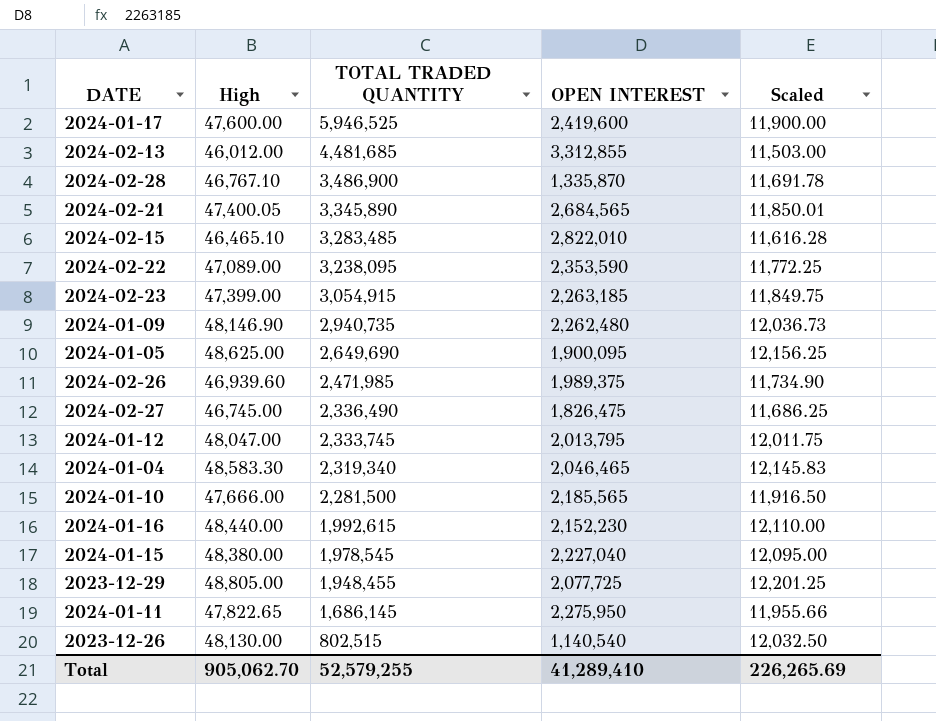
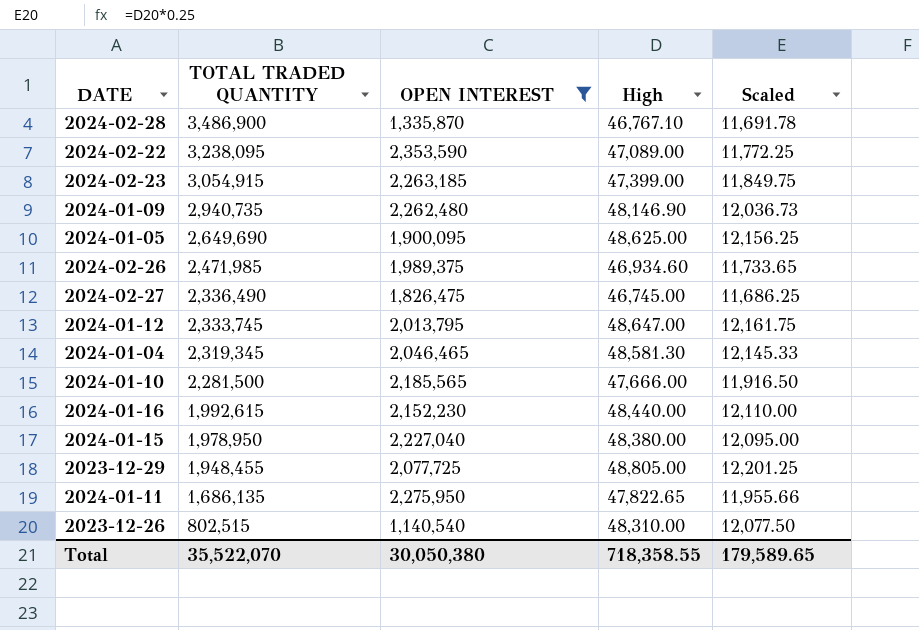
filter: none -> OPEN INTEREST <= 2,353,590
column High | position: 2 -> 4
2024-02-26 | High: 46,939.60 -> 46,934.60
2024-02-26 | Scaled: 11,734.90 -> 11,733.65
2024-01-12 | High: 48,047.00 -> 48,647.00
2024-01-12 | Scaled: 12,011.75 -> 12,161.75
2024-01-04 | TOTAL TRADED QUANTITY: 2,319,340 -> 2,319,345
2024-01-04 | High: 48,583.30 -> 48,581.30
2024-01-04 | Scaled: 12,145.83 -> 12,145.33
2024-01-15 | TOTAL TRADED QUANTITY: 1,978,545 -> 1,978,950
2024-01-11 | TOTAL TRADED QUANTITY: 1,686,145 -> 1,686,135
2023-12-26 | High: 48,130.00 -> 48,310.00
2023-12-26 | Scaled: 12,032.50 -> 12,077.50
Total | TOTAL TRADED QUANTITY: 52,579,255 -> 35,522,070
Total | OPEN INTEREST: 41,289,410 -> 30,050,380
Total | High: 905,062.70 -> 718,358.55
Total | Scaled: 226,265.69 -> 179,589.65

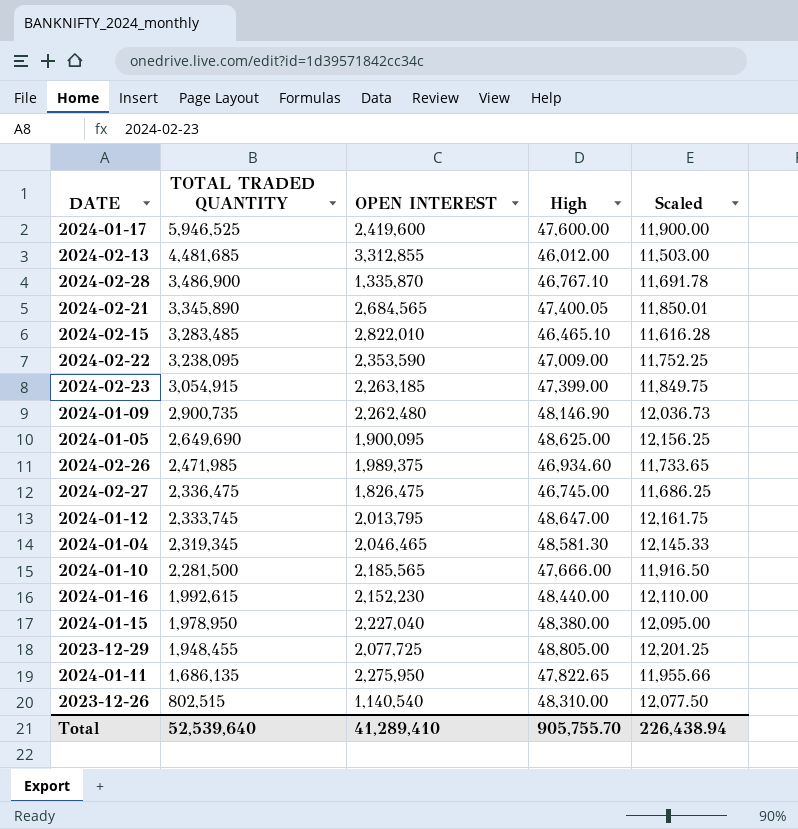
filter: OPEN INTEREST <= 2,353,590 -> none
2024-02-22 | High: 47,089.00 -> 47,009.00
2024-02-22 | Scaled: 11,772.25 -> 11,752.25
2024-01-09 | TOTAL TRADED QUANTITY: 2,940,735 -> 2,900,735
2024-02-27 | TOTAL TRADED QUANTITY: 2,336,490 -> 2,336,475
Total | TOTAL TRADED QUANTITY: 35,522,070 -> 52,539,640
Total | OPEN INTEREST: 30,050,380 -> 41,289,410
Total | High: 718,358.55 -> 905,755.70
Total | Scaled: 179,589.65 -> 226,438.94

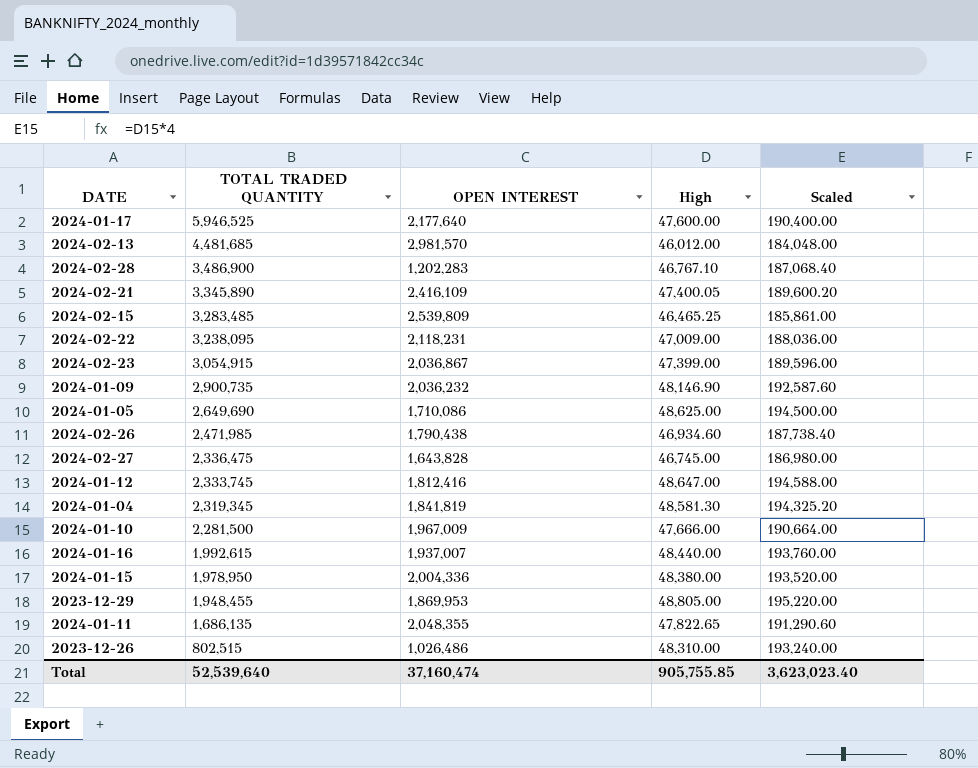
column Scaled | formula: [High] * 0.25 -> [High] * 4
2024-01-17 | OPEN INTEREST: 2,419,600 -> 2,177,640
2024-02-13 | OPEN INTEREST: 3,312,855 -> 2,981,570
2024-02-28 | OPEN INTEREST: 1,335,870 -> 1,202,283
2024-02-21 | OPEN INTEREST: 2,684,565 -> 2,416,109
2024-02-15 | OPEN INTEREST: 2,822,010 -> 2,539,809
2024-02-15 | High: 46,465.10 -> 46,465.25
2024-02-22 | OPEN INTEREST: 2,353,590 -> 2,118,231
2024-02-23 | OPEN INTEREST: 2,263,185 -> 2,036,867
2024-01-09 | OPEN INTEREST: 2,262,480 -> 2,036,232
2024-01-05 | OPEN INTEREST: 1,900,095 -> 1,710,086
2024-02-26 | OPEN INTEREST: 1,989,375 -> 1,790,438
2024-02-27 | OPEN INTEREST: 1,826,475 -> 1,643,828
2024-01-12 | OPEN INTEREST: 2,013,795 -> 1,812,416
2024-01-04 | OPEN INTEREST: 2,046,465 -> 1,841,819
2024-01-10 | OPEN INTEREST: 2,185,565 -> 1,967,009
2024-01-16 | OPEN INTEREST: 2,152,230 -> 1,937,007
2024-01-15 | OPEN INTEREST: 2,227,040 -> 2,004,336
2023-12-29 | OPEN INTEREST: 2,077,725 -> 1,869,953
2024-01-11 | OPEN INTEREST: 2,275,950 -> 2,048,355
2023-12-26 | OPEN INTEREST: 1,140,540 -> 1,026,486
Total | OPEN INTEREST: 41,289,410 -> 37,160,474
Total | High: 905,755.70 -> 905,755.85
Total | Scaled: 226,438.94 -> 3,623,023.40

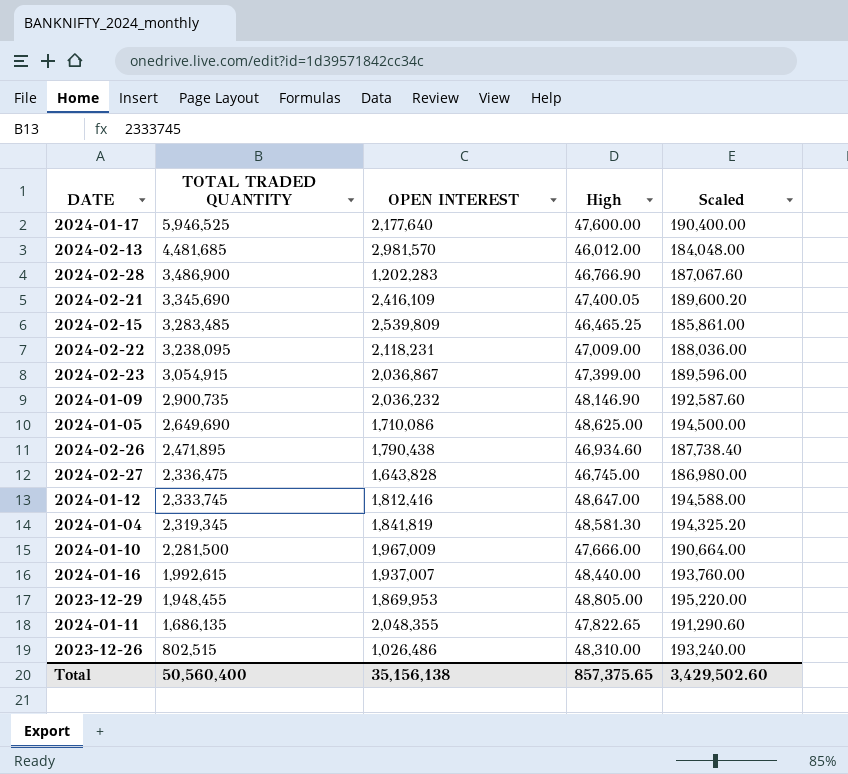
row 2024-01-15: 1,978,950 | 2,004,336 | 48,380.00 | 193,520.00 -> none
2024-02-28 | High: 46,767.10 -> 46,766.90
2024-02-28 | Scaled: 187,068.40 -> 187,067.60
2024-02-21 | TOTAL TRADED QUANTITY: 3,345,890 -> 3,345,690
2024-02-26 | TOTAL TRADED QUANTITY: 2,471,985 -> 2,471,895
Total | TOTAL TRADED QUANTITY: 52,539,640 -> 50,560,400
Total | OPEN INTEREST: 37,160,474 -> 35,156,138
Total | High: 905,755.85 -> 857,375.65
Total | Scaled: 3,623,023.40 -> 3,429,502.60

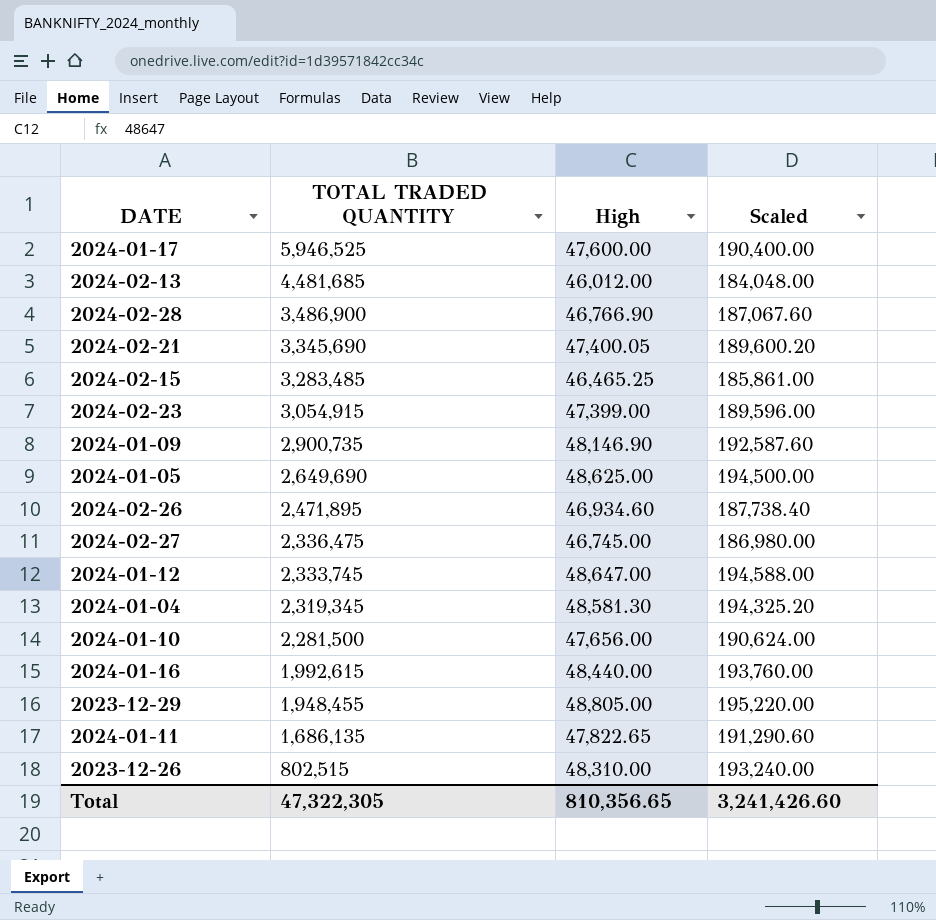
column OPEN INTEREST | position: 3 -> none
row 2024-02-22: 3,238,095 | 2,118,231 | 47,009.00 | 188,036.00 -> none
2024-01-10 | High: 47,666.00 -> 47,656.00
2024-01-10 | Scaled: 190,664.00 -> 190,624.00
Total | TOTAL TRADED QUANTITY: 50,560,400 -> 47,322,305
Total | High: 857,375.65 -> 810,356.65
Total | Scaled: 3,429,502.60 -> 3,241,426.60

